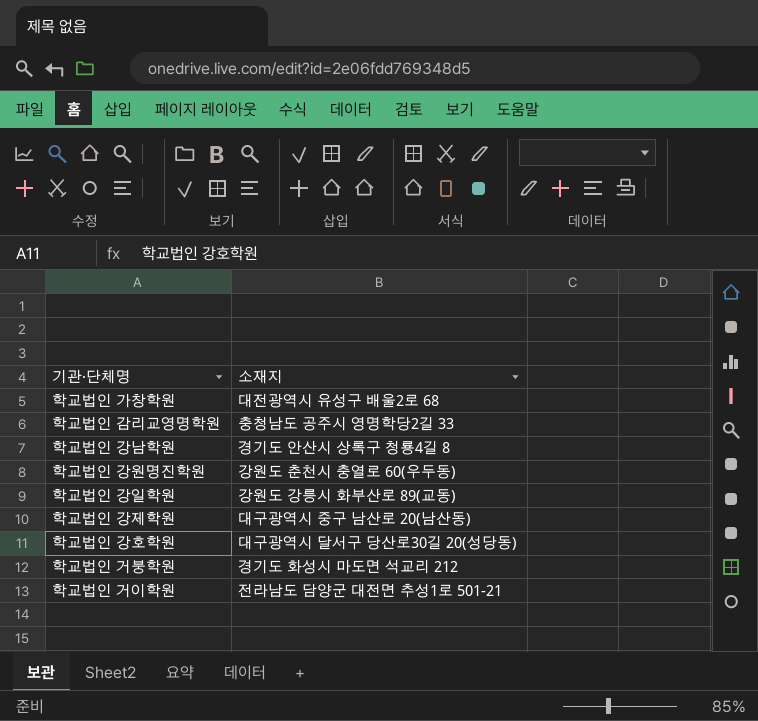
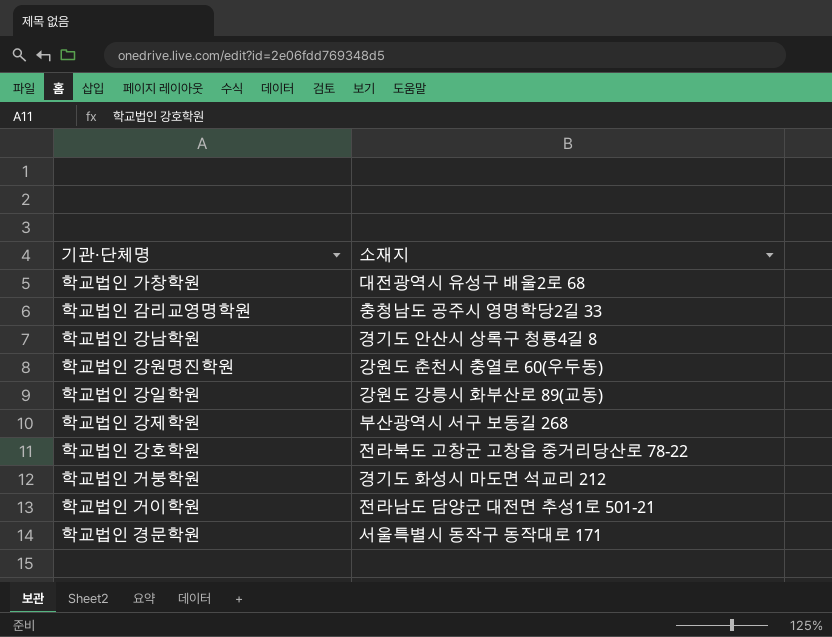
학교법인 강제학원 | 소재지: 대구광역시 중구 남산로 20(남산동) -> 부산광역시 서구 보동길 268
학교법인 강호학원 | 소재지: 대구광역시 달서구 당산로30길 20(성당동) -> 전라북도 고창군 고창읍 중거리당산로 78-22
row 학교법인 경문학원: none -> 서울특별시 동작구 동작대로 171

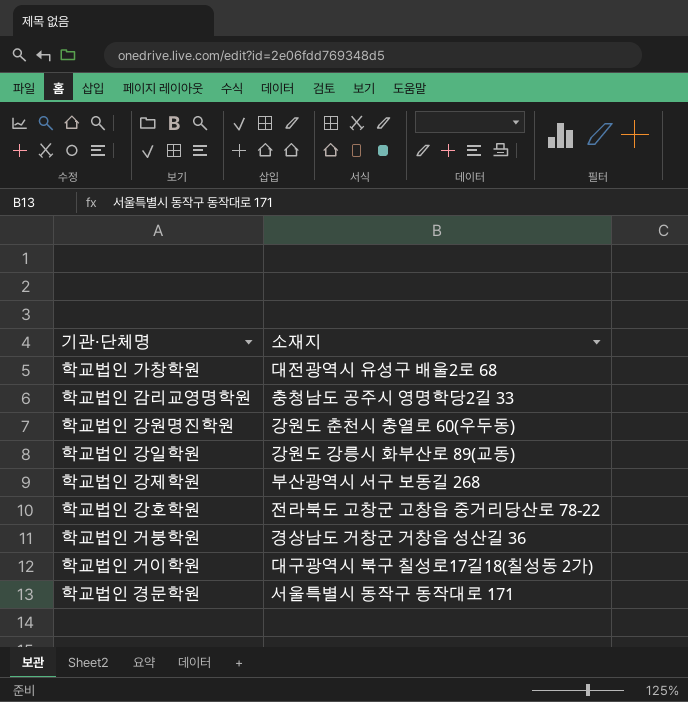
row 학교법인 강남학원: 경기도 안산시 상록구 청룡4길 8 -> none
학교법인 거붕학원 | 소재지: 경기도 화성시 마도면 석교리 212 -> 경상남도 거창군 거창읍 성산길 36
학교법인 거이학원 | 소재지: 전라남도 담양군 대전면 추성1로 501-21 -> 대구광역시 북구 칠성로17길18(칠성동 2가)

